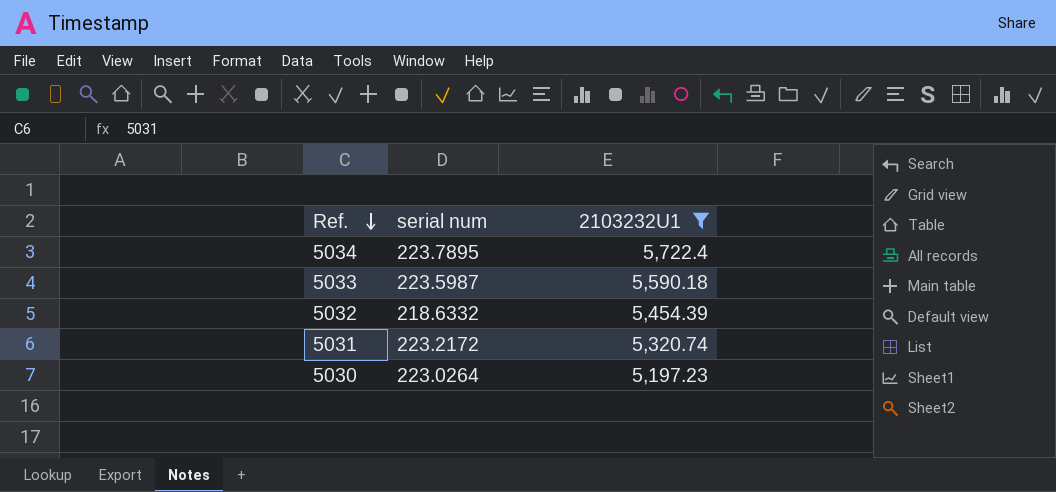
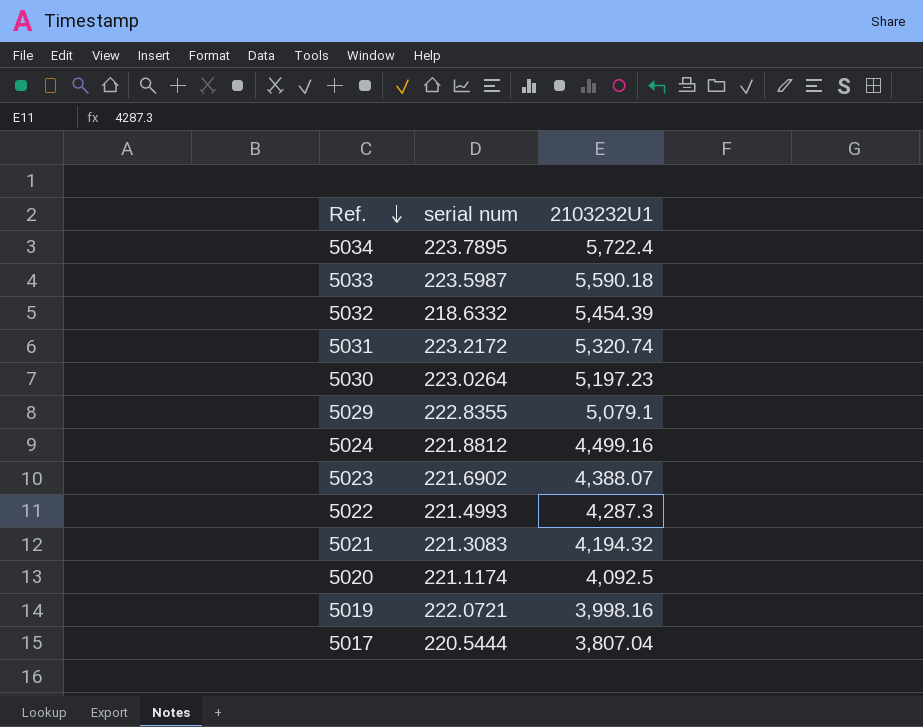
filter: 2103232U1 >= 5,197.23 -> none

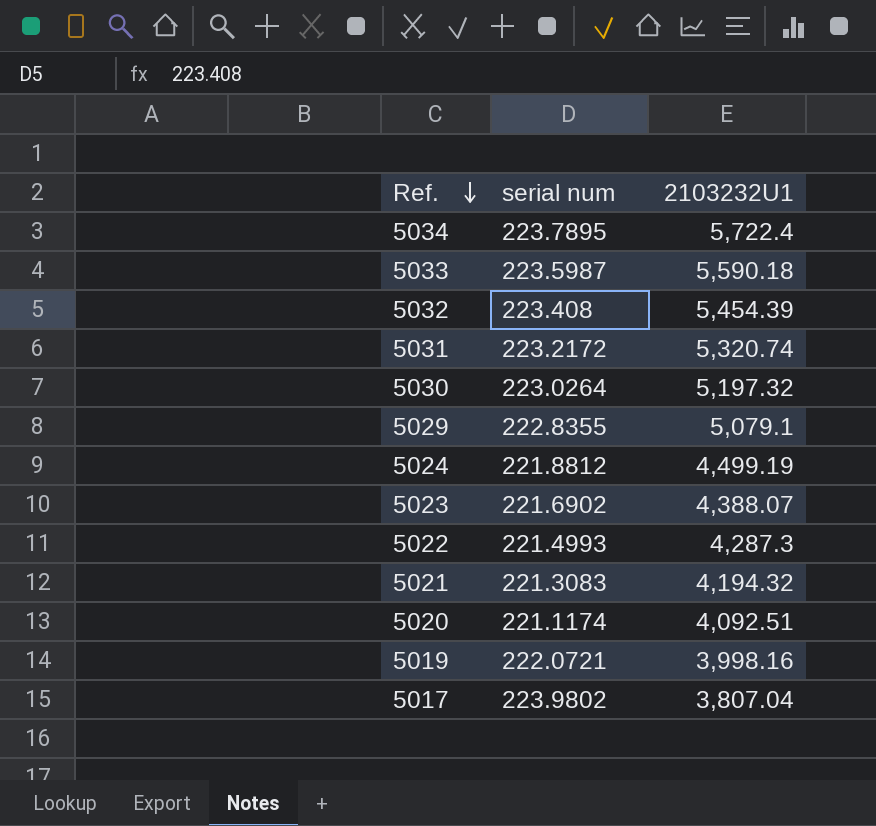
5032 | serial num: 218.6332 -> 223.408
5030 | 2103232U1: 5,197.23 -> 5,197.32
5024 | 2103232U1: 4,499.16 -> 4,499.19
5020 | 2103232U1: 4,092.5 -> 4,092.51
5017 | serial num: 220.5444 -> 223.9802

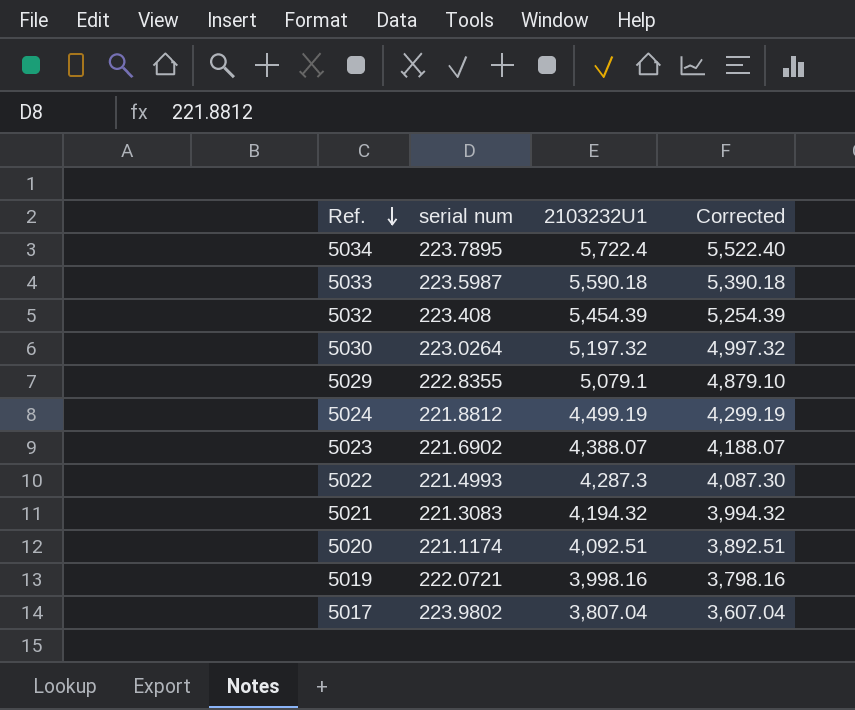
column Corrected | formula: none -> [2103232U1] - 200
row 5031: 223.2172 | 5,320.74 -> none

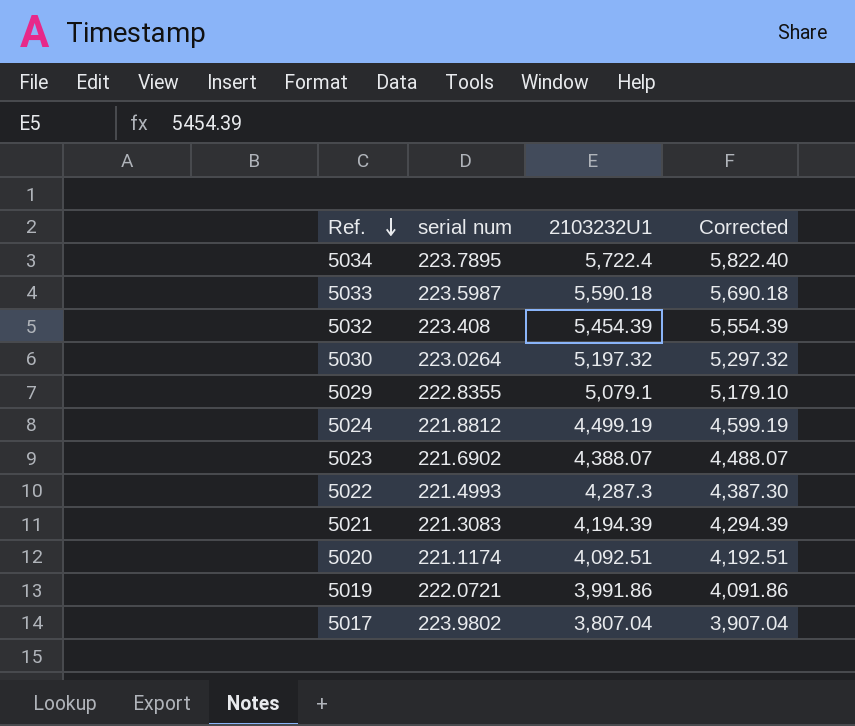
column Corrected | formula: [2103232U1] - 200 -> [2103232U1] + 100
5021 | 2103232U1: 4,194.32 -> 4,194.39
5019 | 2103232U1: 3,998.16 -> 3,991.86

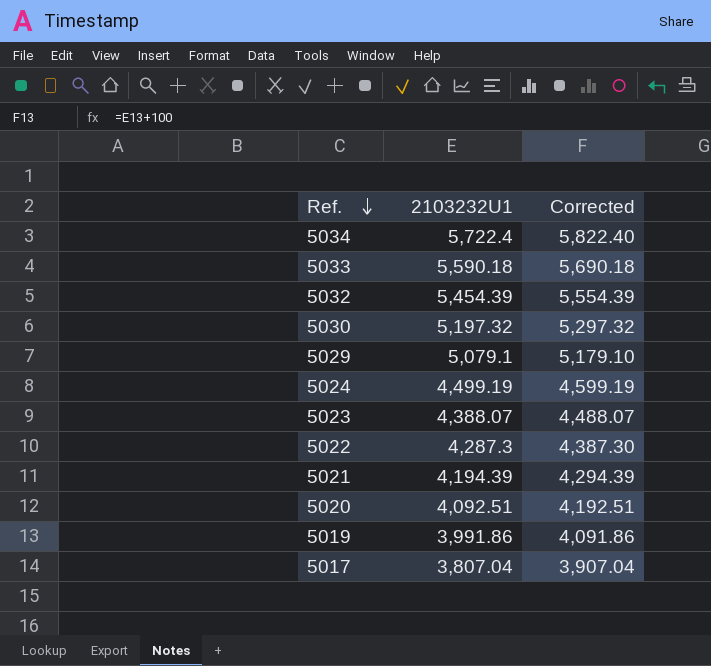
column serial num | position: 2 -> none

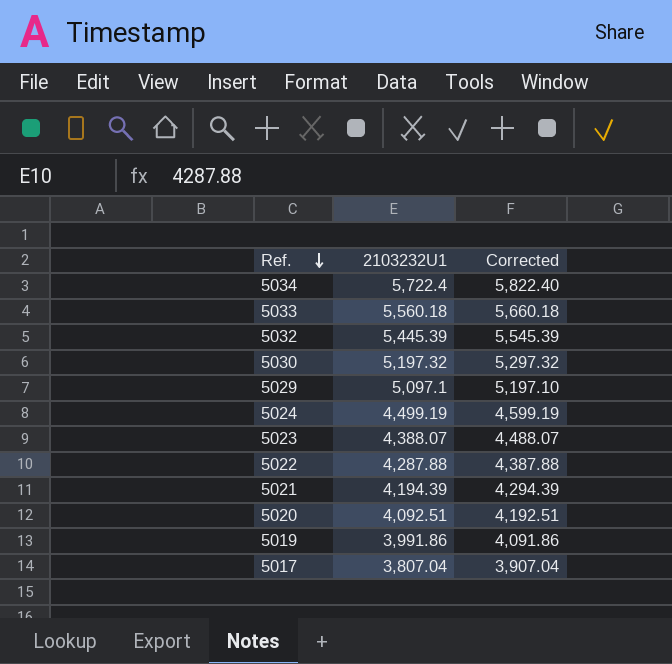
5033 | 2103232U1: 5,590.18 -> 5,560.18
5033 | Corrected: 5,690.18 -> 5,660.18
5032 | 2103232U1: 5,454.39 -> 5,445.39
5032 | Corrected: 5,554.39 -> 5,545.39
5029 | 2103232U1: 5,079.1 -> 5,097.1
5029 | Corrected: 5,179.10 -> 5,197.10
5022 | 2103232U1: 4,287.3 -> 4,287.88
5022 | Corrected: 4,387.30 -> 4,387.88

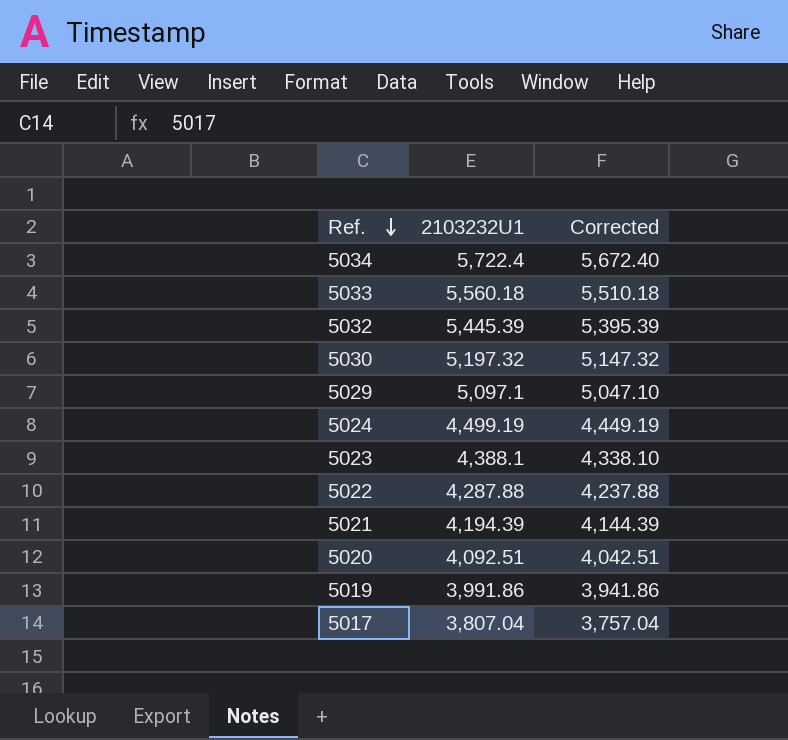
column Corrected | formula: [2103232U1] + 100 -> [2103232U1] - 50
5023 | 2103232U1: 4,388.07 -> 4,388.1

